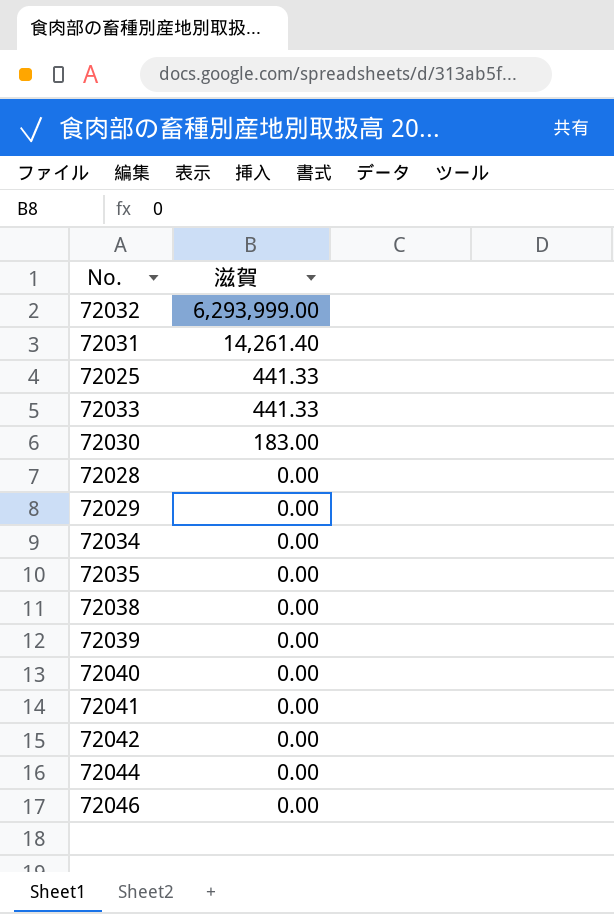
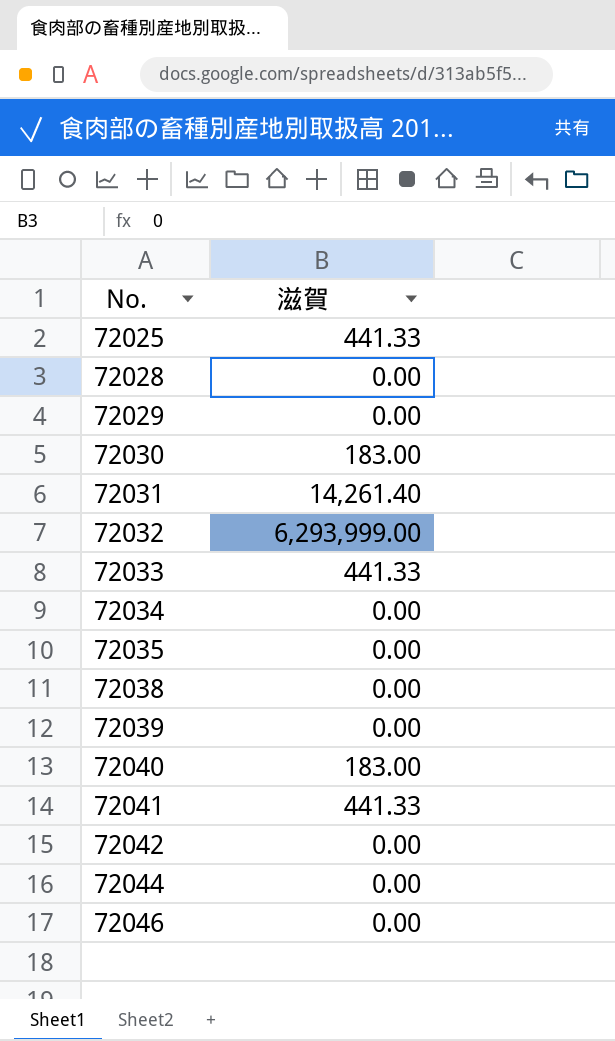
row order: 滋賀 descending -> No. ascending
72040 | 滋賀: 0.00 -> 183.00
72041 | 滋賀: 0.00 -> 441.33

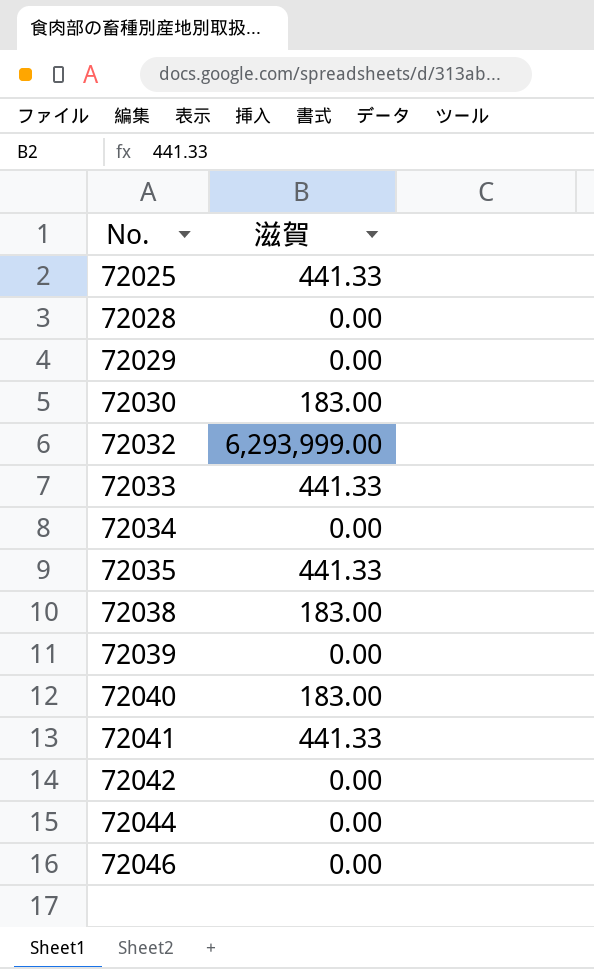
row 72031: 14,261.40 -> none
72035 | 滋賀: 0.00 -> 441.33
72038 | 滋賀: 0.00 -> 183.00

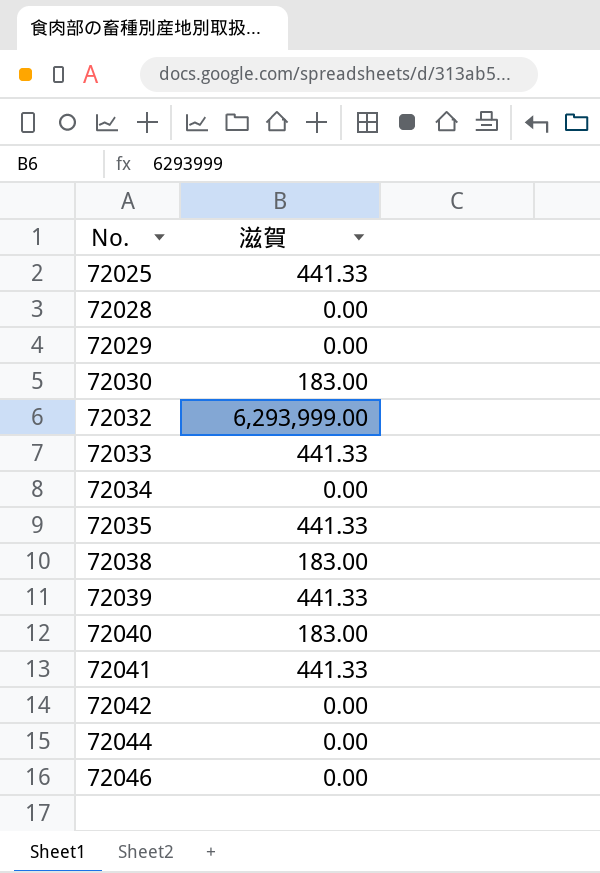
72039 | 滋賀: 0.00 -> 441.33

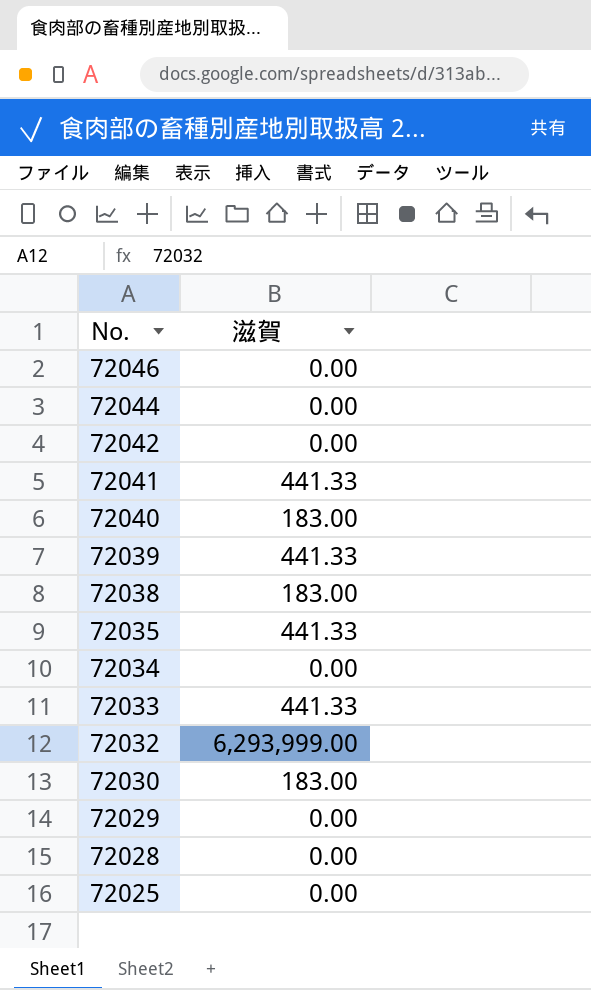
row order: No. ascending -> No. descending
72025 | 滋賀: 441.33 -> 0.00

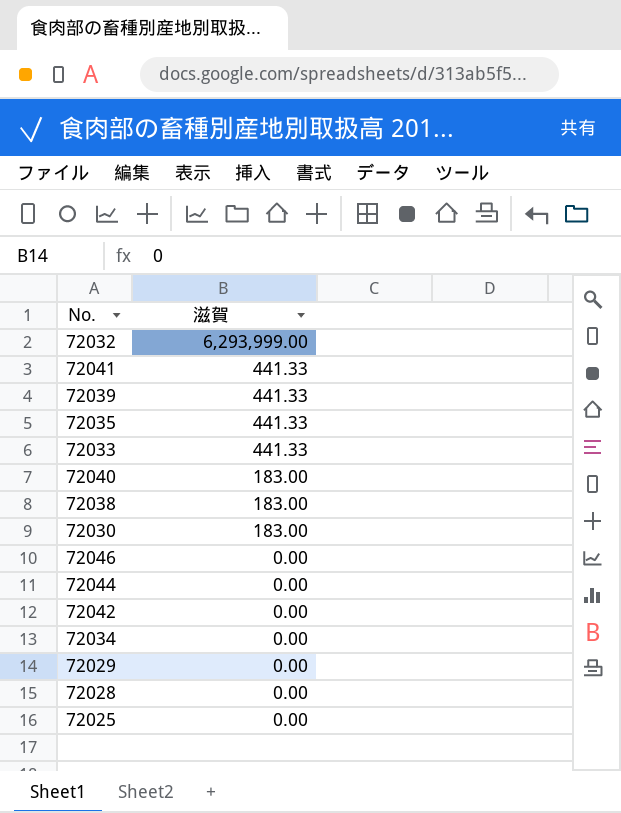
row order: No. descending -> 滋賀 descending

